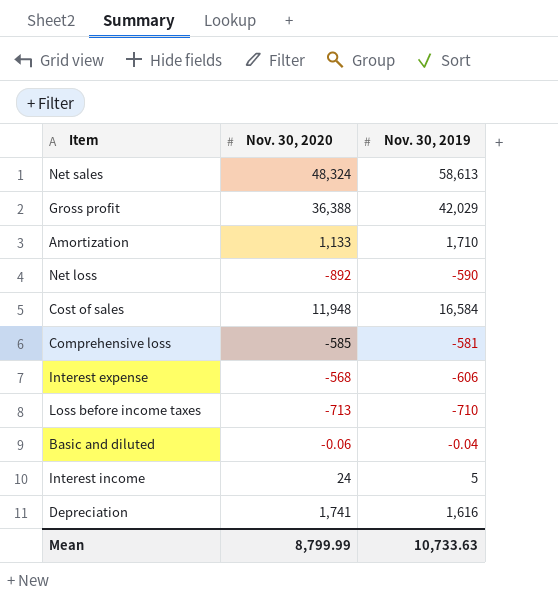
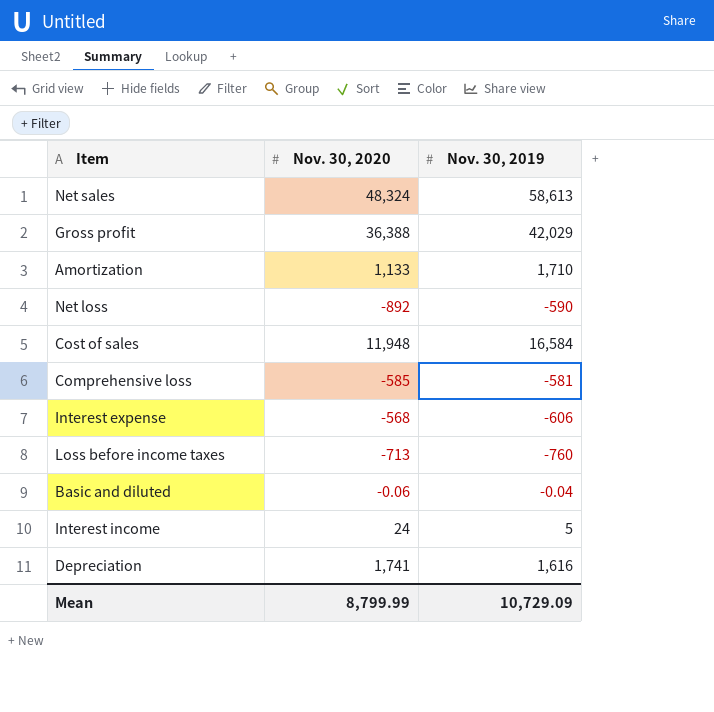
Loss before income taxes | Nov. 30, 2019: -710 -> -760
Mean | Nov. 30, 2019: 10,733.63 -> 10,729.09

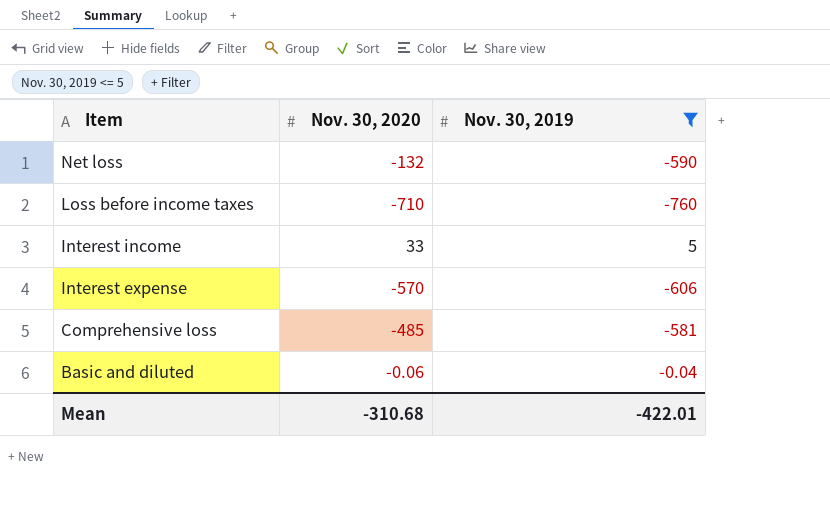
filter: none -> Nov. 30, 2019 <= 5
row order: none -> Item descending
Net loss | Nov. 30, 2020: -892 -> -132
Loss before income taxes | Nov. 30, 2020: -713 -> -710
Interest income | Nov. 30, 2020: 24 -> 33
Interest expense | Nov. 30, 2020: -568 -> -570
Comprehensive loss | Nov. 30, 2020: -585 -> -485
Mean | Nov. 30, 2020: 8,799.99 -> -310.68
Mean | Nov. 30, 2019: 10,729.09 -> -422.01

